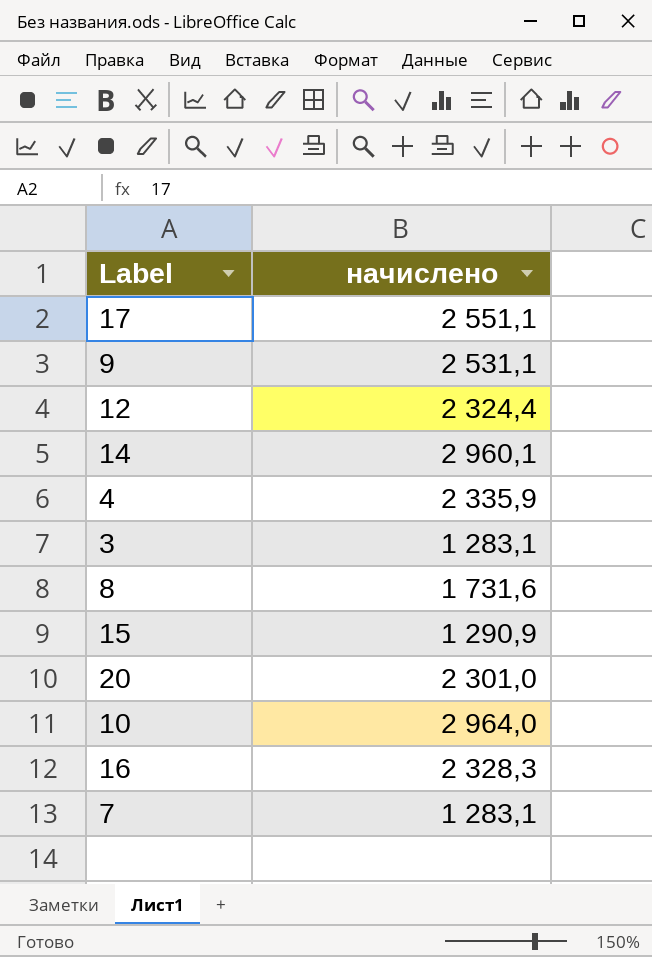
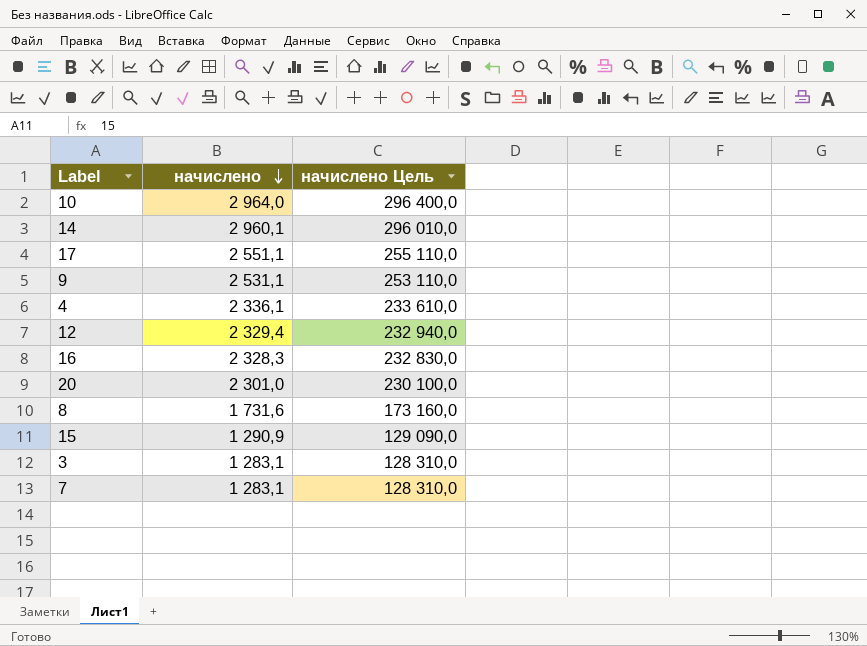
row order: none -> начислено descending
column начислено Цель | formula: none -> [начислено] * 100
4 | начислено: 2 335,9 -> 2 336,1
12 | начислено: 2 324,4 -> 2 329,4

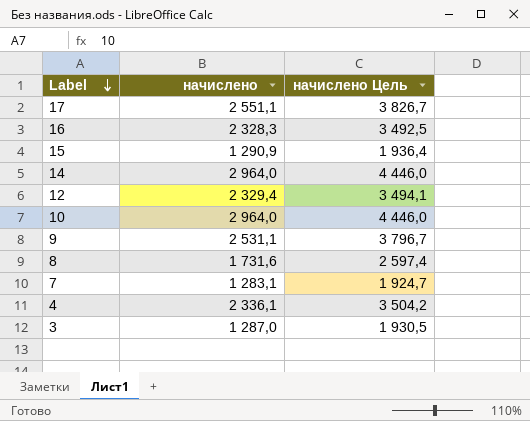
row order: начислено descending -> Label descending
column начислено Цель | formula: [начислено] * 100 -> [начислено] * 1,5
row 20: 2 301,0 | 230 100,0 -> none
14 | начислено: 2 960,1 -> 2 964,0
3 | начислено: 1 283,1 -> 1 287,0

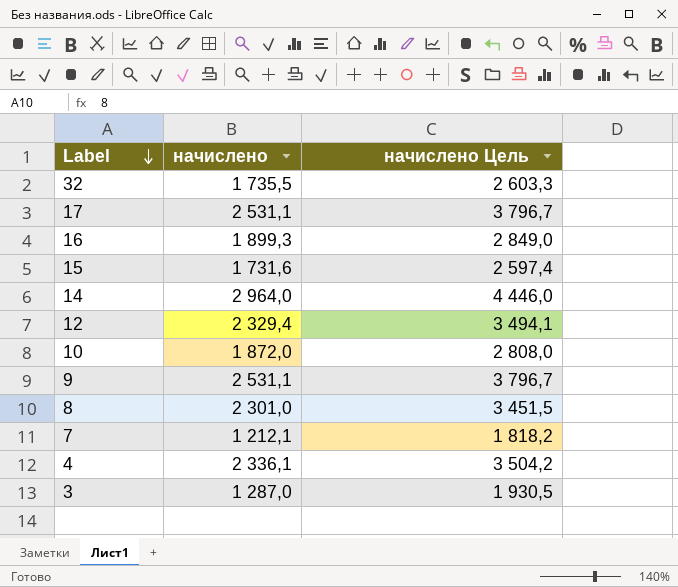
row 32: none -> 1 735,5 | 2 603,3
17 | начислено: 2 551,1 -> 2 531,1
17 | начислено Цель: 3 826,7 -> 3 796,7
16 | начислено: 2 328,3 -> 1 899,3
16 | начислено Цель: 3 492,5 -> 2 849,0
15 | начислено: 1 290,9 -> 1 731,6
15 | начислено Цель: 1 936,4 -> 2 597,4
10 | начислено: 2 964,0 -> 1 872,0
10 | начислено Цель: 4 446,0 -> 2 808,0
8 | начислено: 1 731,6 -> 2 301,0
8 | начислено Цель: 2 597,4 -> 3 451,5
7 | начислено: 1 283,1 -> 1 212,1
7 | начислено Цель: 1 924,7 -> 1 818,2

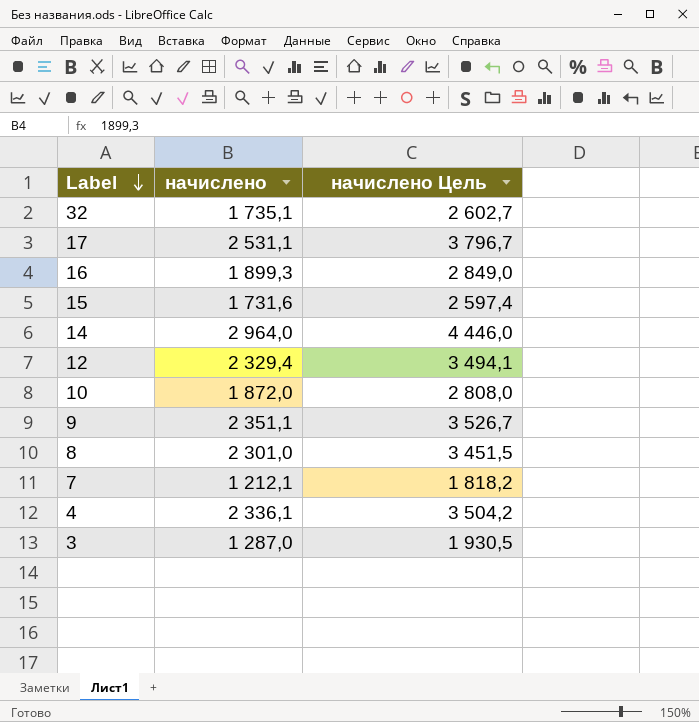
32 | начислено: 1 735,5 -> 1 735,1
32 | начислено Цель: 2 603,3 -> 2 602,7
9 | начислено: 2 531,1 -> 2 351,1
9 | начислено Цель: 3 796,7 -> 3 526,7

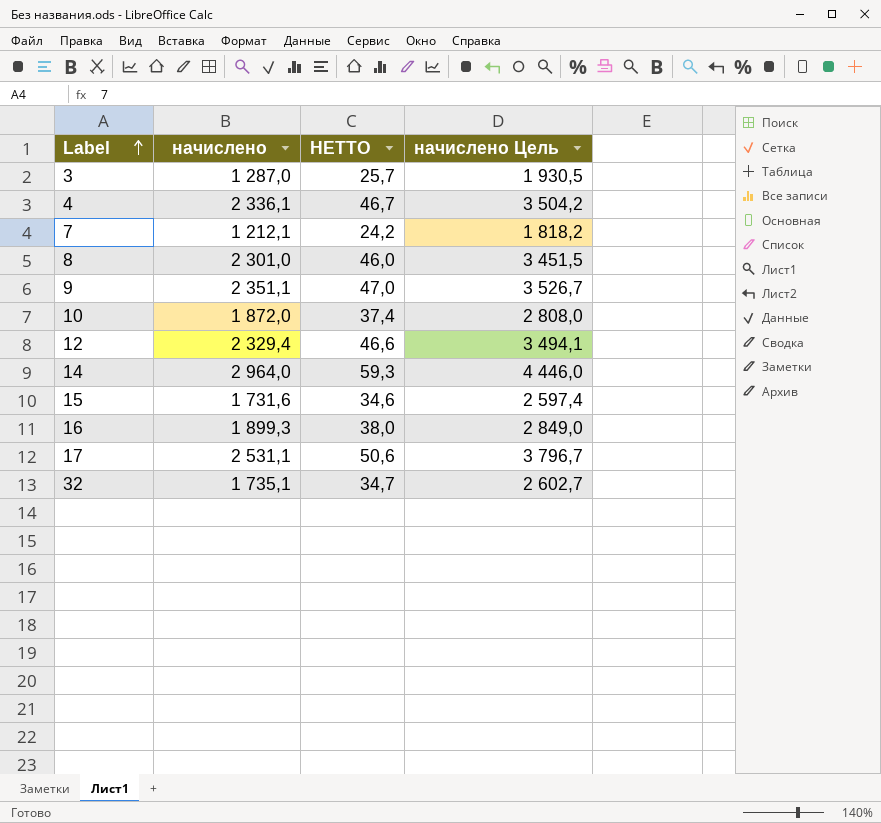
row order: Label descending -> Label ascending
column НЕТТО | formula: none -> [начислено] * 0,02

